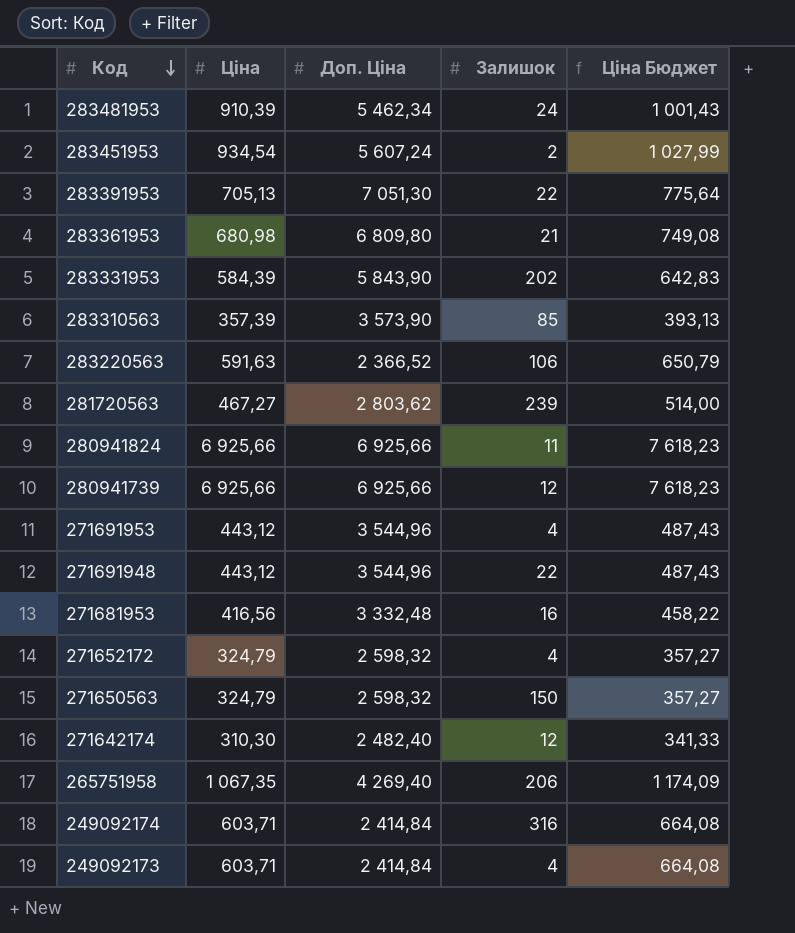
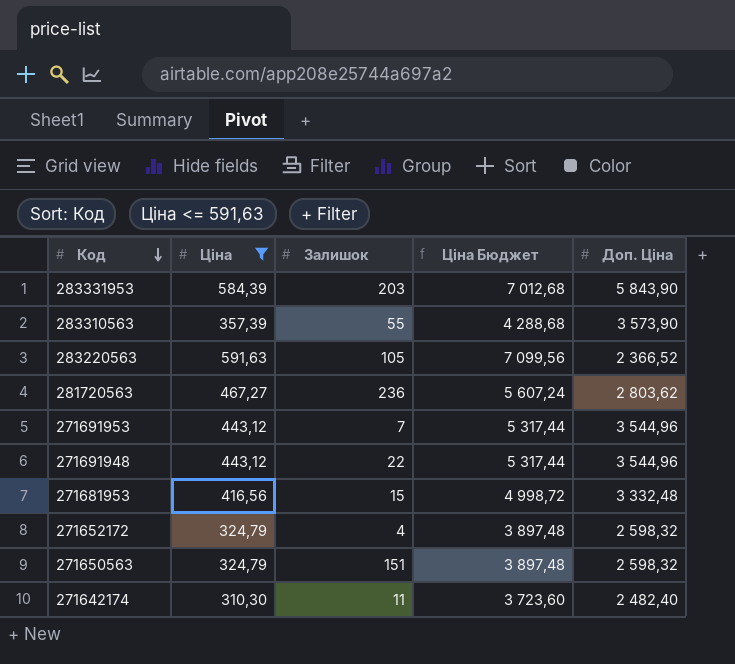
filter: none -> Ціна <= 591,63
column Ціна Бюджет | formula: [Ціна] * 1,1 -> [Ціна] * 12
column Доп. Ціна | position: 3 -> 5
283331953 | Залишок: 202 -> 203
283310563 | Залишок: 85 -> 55
283220563 | Залишок: 106 -> 105
281720563 | Залишок: 239 -> 236
271691953 | Залишок: 4 -> 7
271681953 | Залишок: 16 -> 15
271650563 | Залишок: 150 -> 151
271642174 | Залишок: 12 -> 11

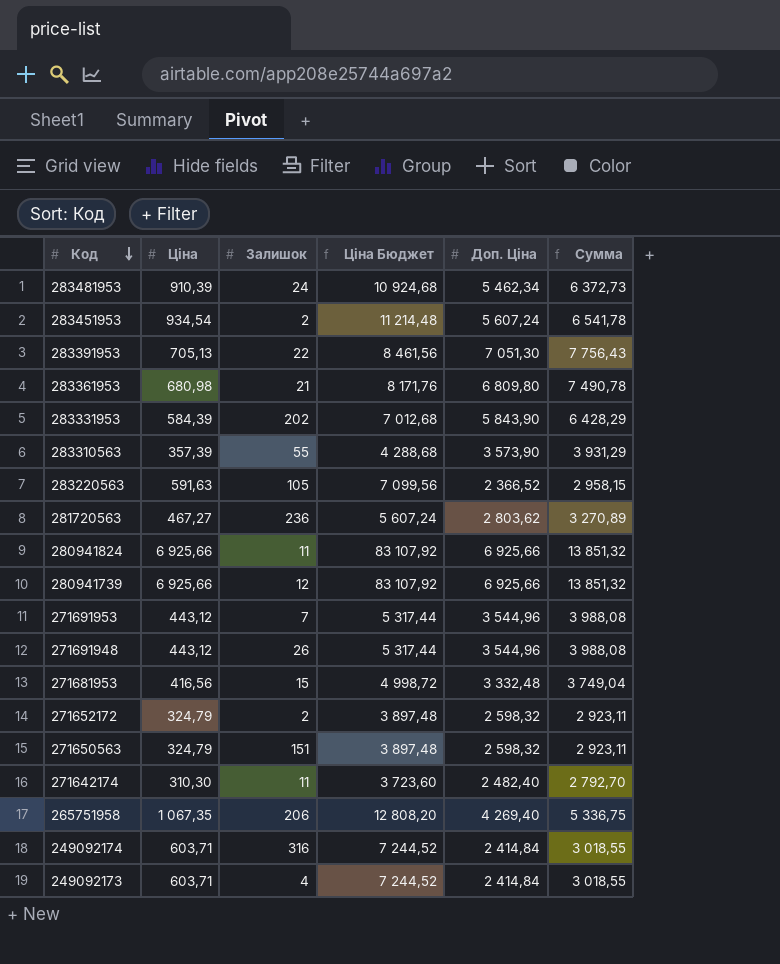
filter: Ціна <= 591,63 -> none
column Сумма | formula: none -> [Ціна] + [Доп. Ціна]
283331953 | Залишок: 203 -> 202
271691948 | Залишок: 22 -> 26
271652172 | Залишок: 4 -> 2

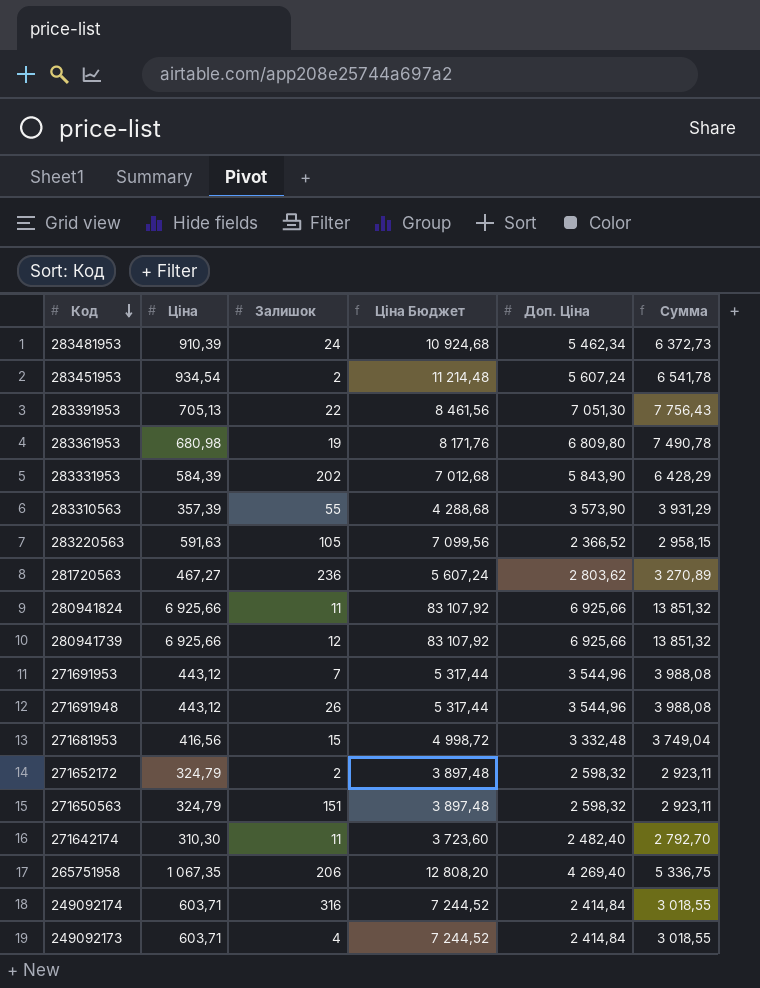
283361953 | Залишок: 21 -> 19

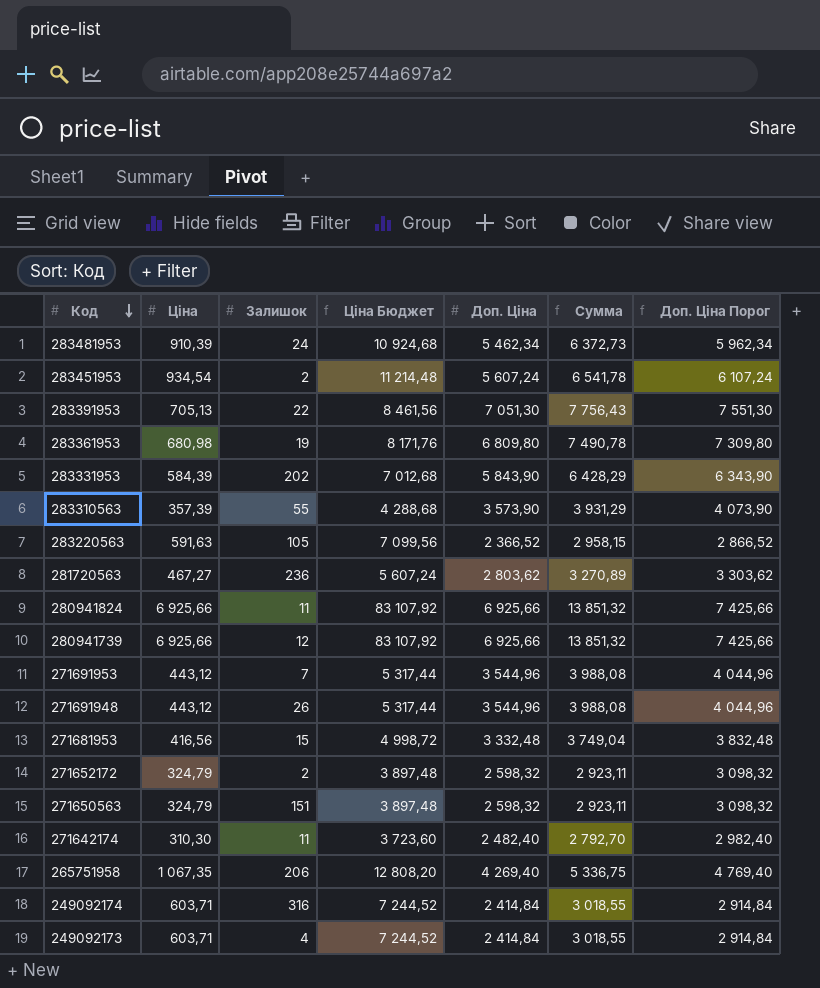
column Доп. Ціна Порог | formula: none -> [Доп. Ціна] + 500

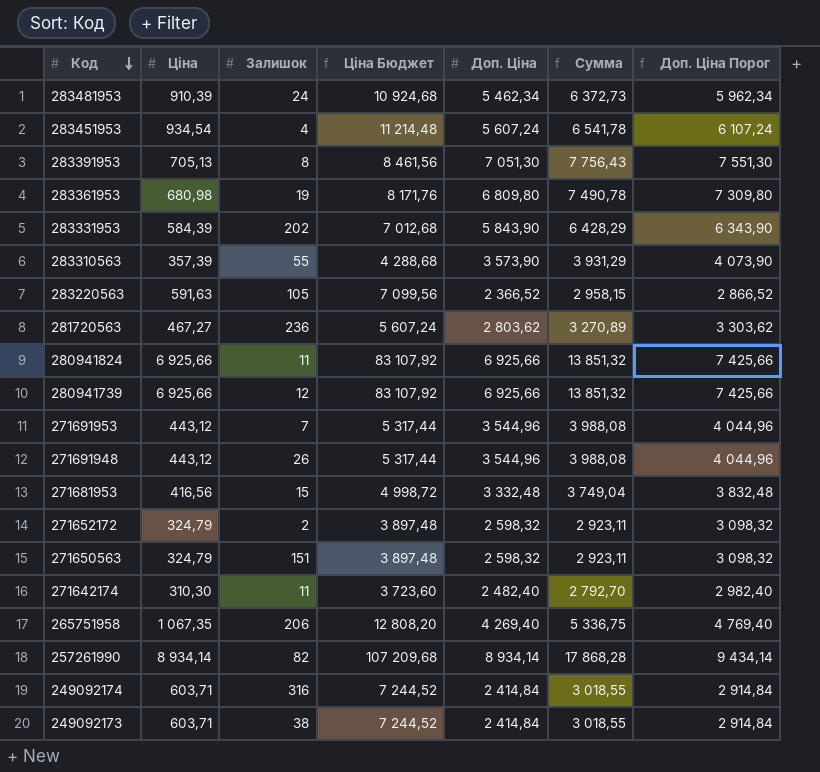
283451953 | Залишок: 2 -> 4
283391953 | Залишок: 22 -> 8
row 257261990: none -> 8 934,14 | 82 | 107 209,68 | 8 934,14 | 17 868,28 | 9 434,14
249092173 | Залишок: 4 -> 38

